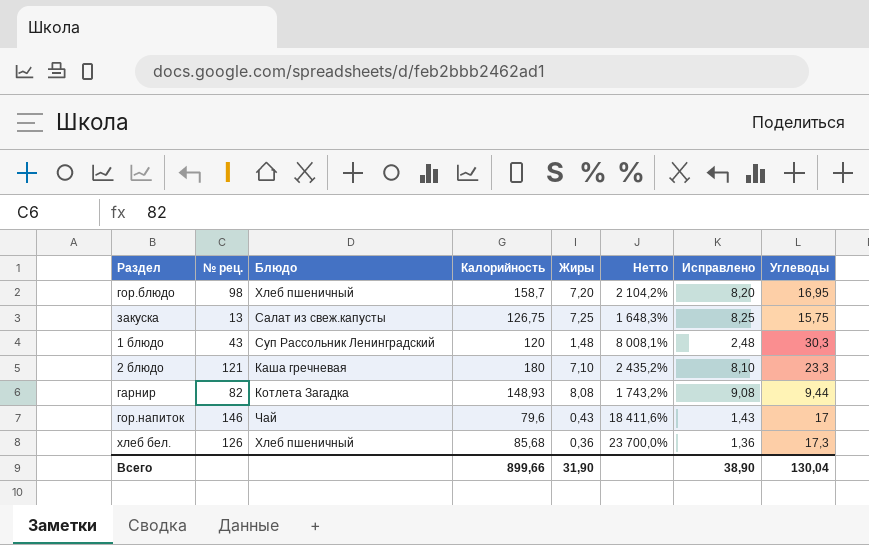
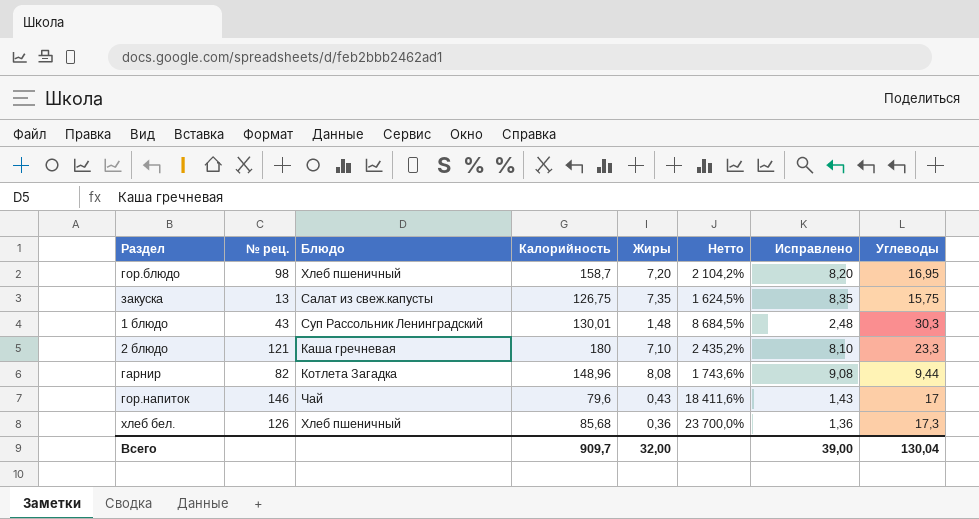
закуска | Жиры: 7,25 -> 7,35
закуска | Нетто: 1 648,3% -> 1 624,5%
закуска | Исправлено: 8,25 -> 8,35
1 блюдо | Калорийность: 120 -> 130,01
1 блюдо | Нетто: 8 008,1% -> 8 684,5%
гарнир | Калорийность: 148,93 -> 148,96
гарнир | Нетто: 1 743,2% -> 1 743,6%
Всего | Калорийность: 899,66 -> 909,7
Всего | Жиры: 31,90 -> 32,00
Всего | Исправлено: 38,90 -> 39,00

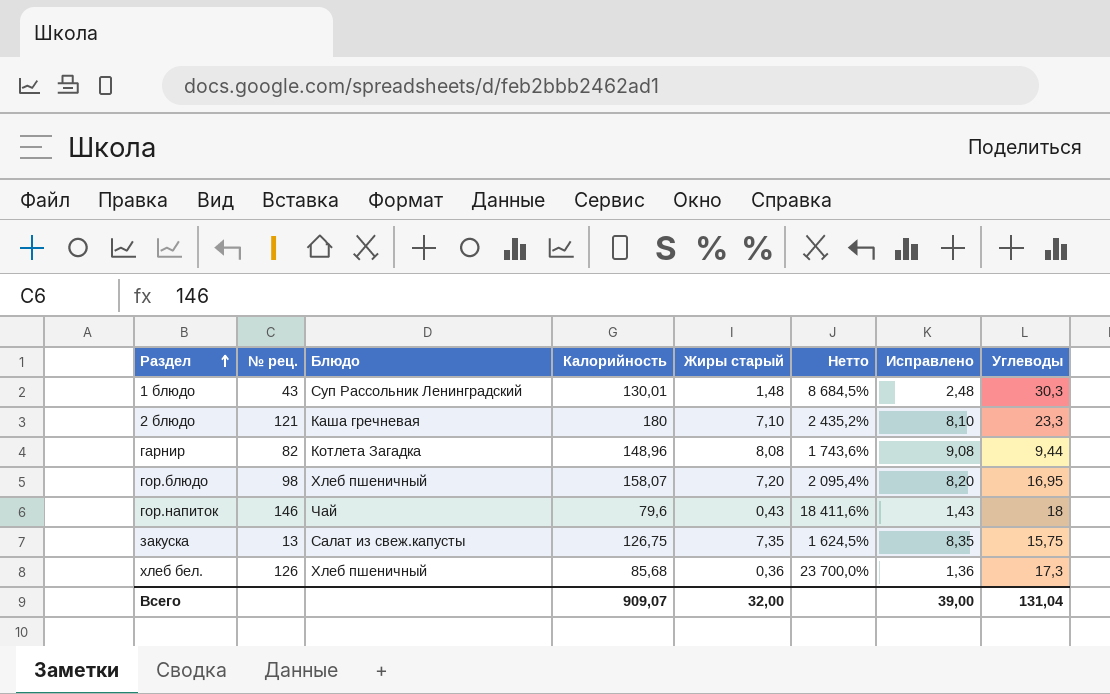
row order: none -> Раздел ascending
column name: Жиры -> Жиры старый
гор.блюдо | Калорийность: 158,7 -> 158,07
гор.блюдо | Нетто: 2 104,2% -> 2 095,4%
гор.напиток | Углеводы: 17 -> 18
Всего | Калорийность: 909,7 -> 909,07
Всего | Углеводы: 130,04 -> 131,04

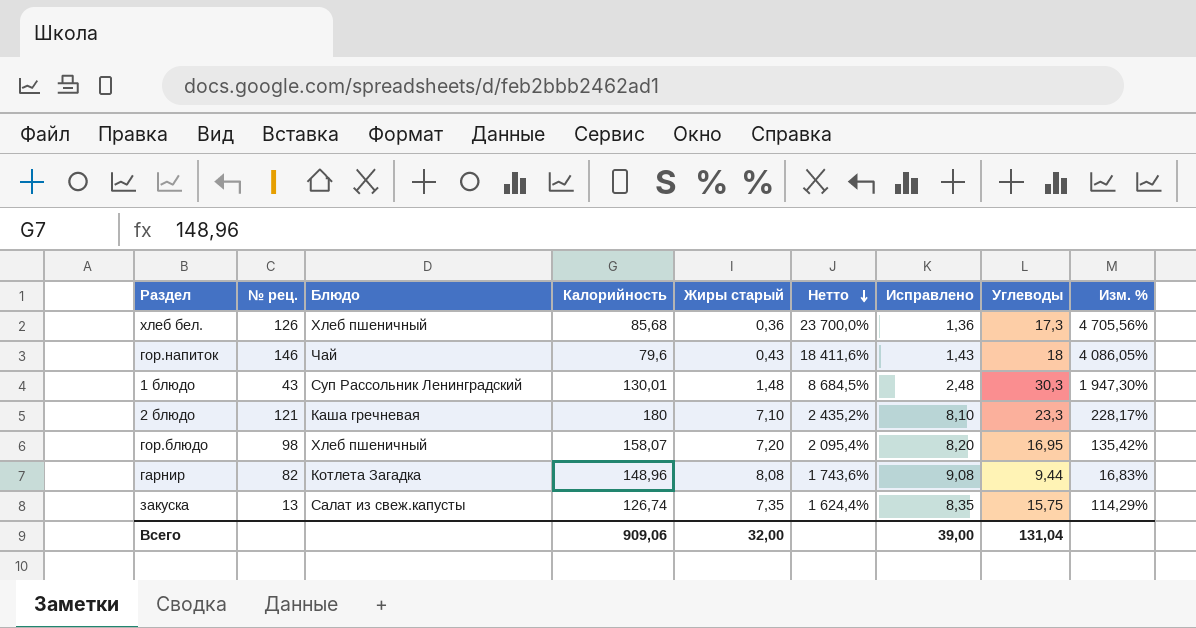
row order: Раздел ascending -> Нетто descending
column Изм. % | formula: none -> ([Углеводы] - [Жиры старый]) / [Жиры старый]
закуска | Калорийность: 126,75 -> 126,74
закуска | Нетто: 1 624,5% -> 1 624,4%
Всего | Калорийность: 909,07 -> 909,06

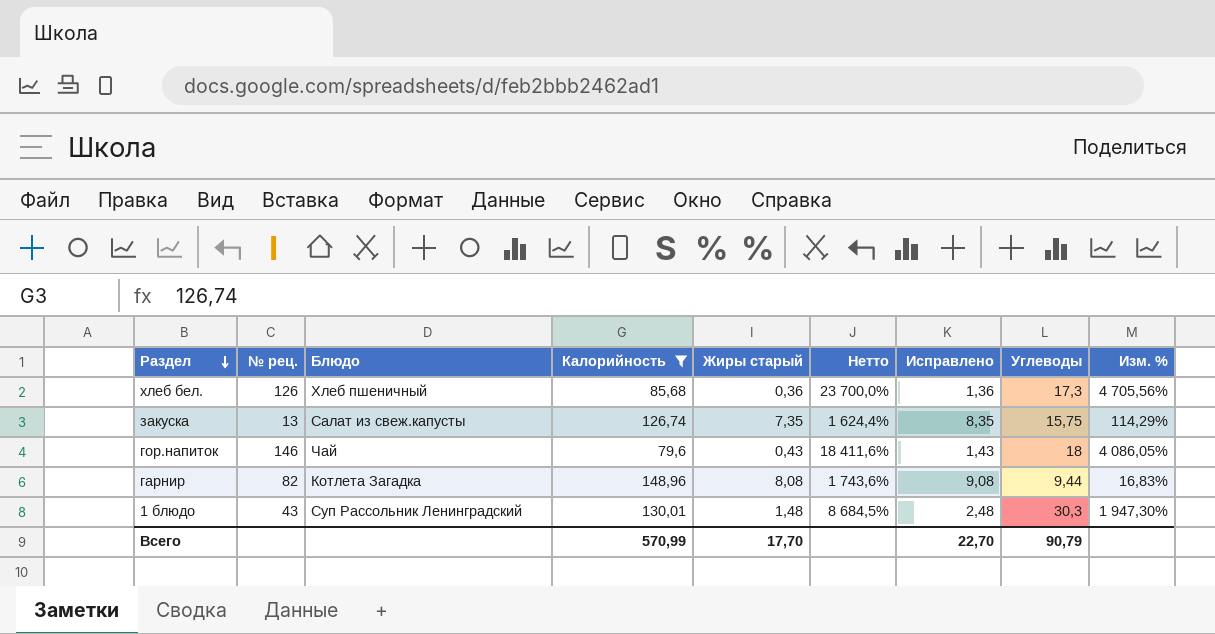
filter: none -> Калорийность <= 148,96
row order: Нетто descending -> Раздел descending
Всего | Калорийность: 909,06 -> 570,99
Всего | Жиры старый: 32,00 -> 17,70
Всего | Исправлено: 39,00 -> 22,70
Всего | Углеводы: 131,04 -> 90,79

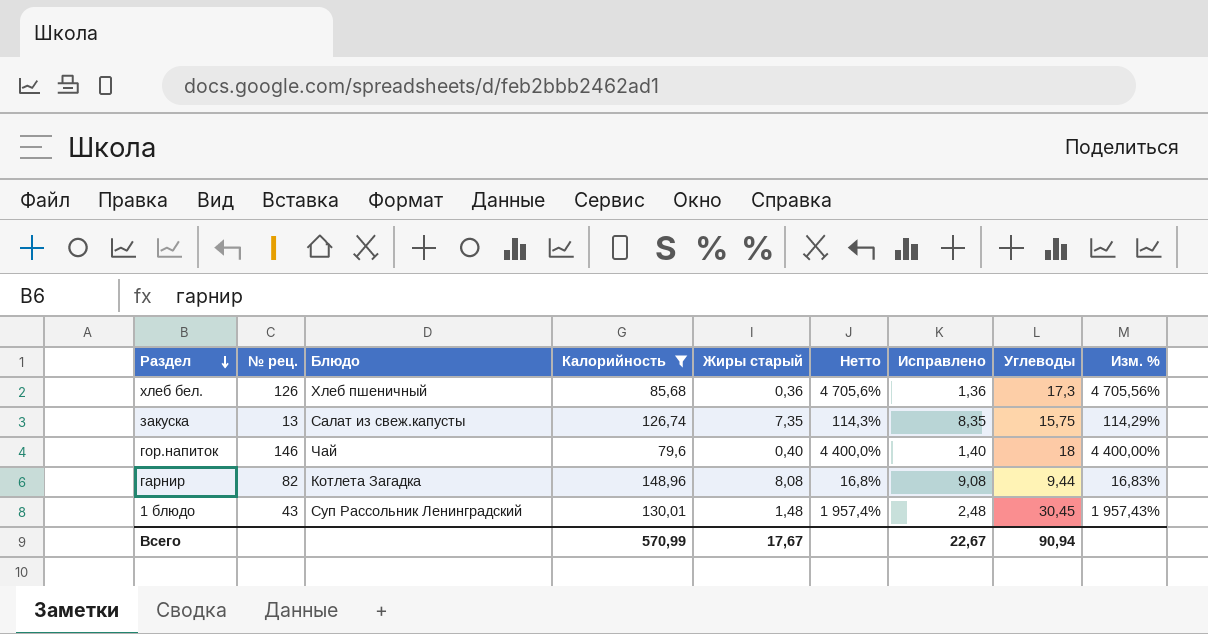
column Нетто | formula: ([Калорийность] - [Жиры старый]) / [Жиры старый] -> ([Углеводы] - [Жиры старый]) / [Жиры старый]
гор.напиток | Жиры старый: 0,43 -> 0,40
гор.напиток | Исправлено: 1,43 -> 1,40
гор.напиток | Изм. %: 4 086,05% -> 4 400,00%
1 блюдо | Углеводы: 30,3 -> 30,45
1 блюдо | Изм. %: 1 947,30% -> 1 957,43%
Всего | Жиры старый: 17,70 -> 17,67
Всего | Исправлено: 22,70 -> 22,67
Всего | Углеводы: 90,79 -> 90,94

